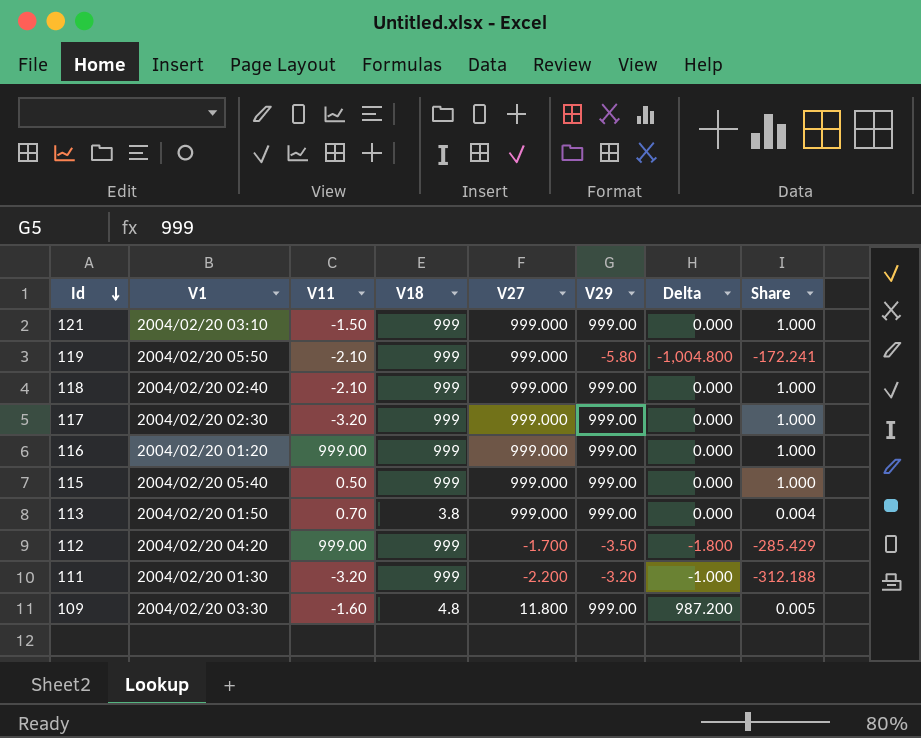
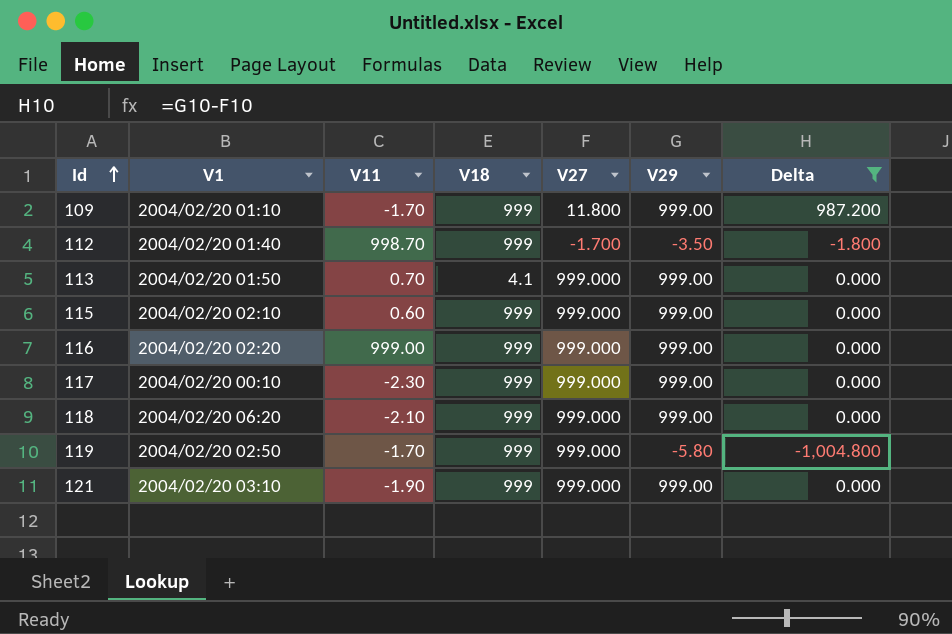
filter: none -> Delta != -1.000
row order: Id descending -> Id ascending
column Share | formula: [V18] / [V29] -> none
109 | V1: 2004/02/20 03:30 -> 2004/02/20 01:10
109 | V11: -1.60 -> -1.70
109 | V18: 4.8 -> 999
112 | V1: 2004/02/20 04:20 -> 2004/02/20 01:40
112 | V11: 999.00 -> 998.70
113 | V18: 3.8 -> 4.1
115 | V1: 2004/02/20 05:40 -> 2004/02/20 02:10
115 | V11: 0.50 -> 0.60
116 | V1: 2004/02/20 01:20 -> 2004/02/20 02:20
117 | V1: 2004/02/20 02:30 -> 2004/02/20 00:10
117 | V11: -3.20 -> -2.30
118 | V1: 2004/02/20 02:40 -> 2004/02/20 06:20
119 | V1: 2004/02/20 05:50 -> 2004/02/20 02:50
119 | V11: -2.10 -> -1.70
121 | V11: -1.50 -> -1.90

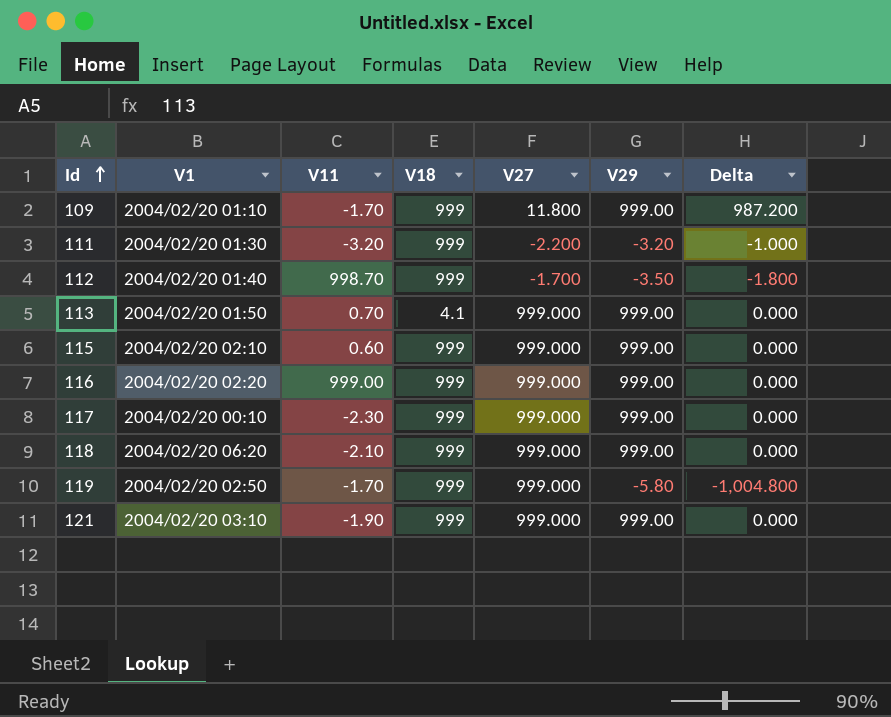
filter: Delta != -1.000 -> none

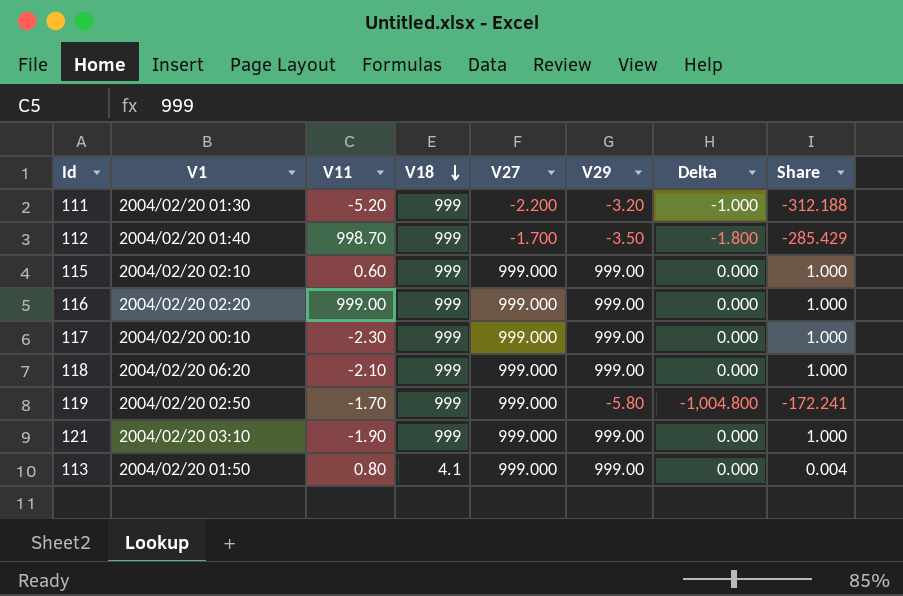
row order: Id ascending -> V18 descending
column Share | formula: none -> [V18] / [V29]
row 109: 2004/02/20 01:10 | -1.70 | 999 | 11.800 | 999.00 | 987.200 -> none
111 | V11: -3.20 -> -5.20
113 | V11: 0.70 -> 0.80

